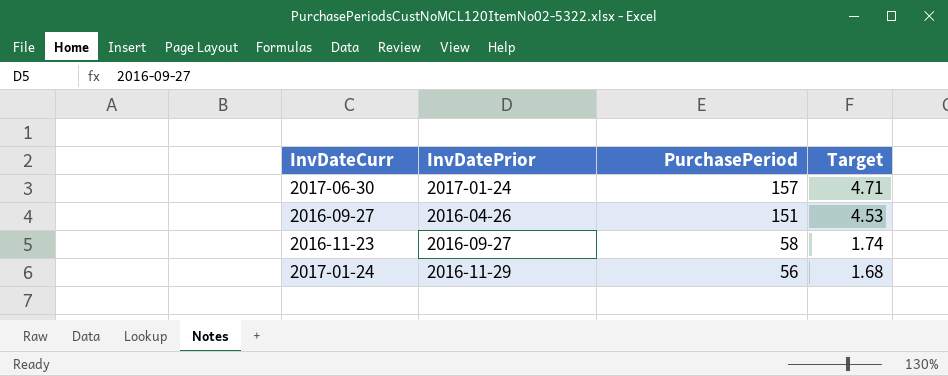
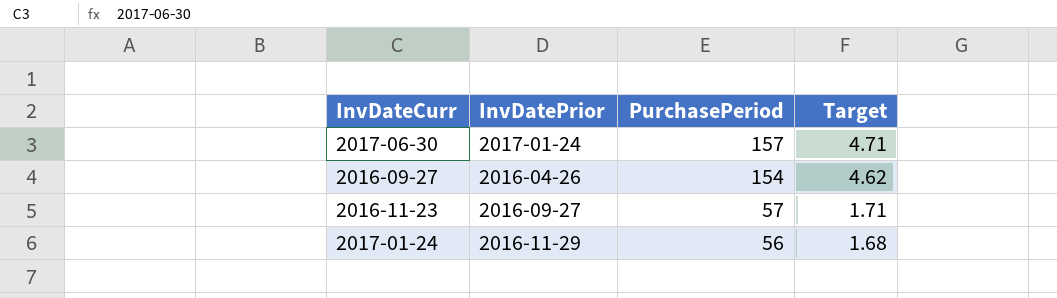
2016-09-27 | PurchasePeriod: 151 -> 154
2016-09-27 | Target: 4.53 -> 4.62
2016-11-23 | PurchasePeriod: 58 -> 57
2016-11-23 | Target: 1.74 -> 1.71

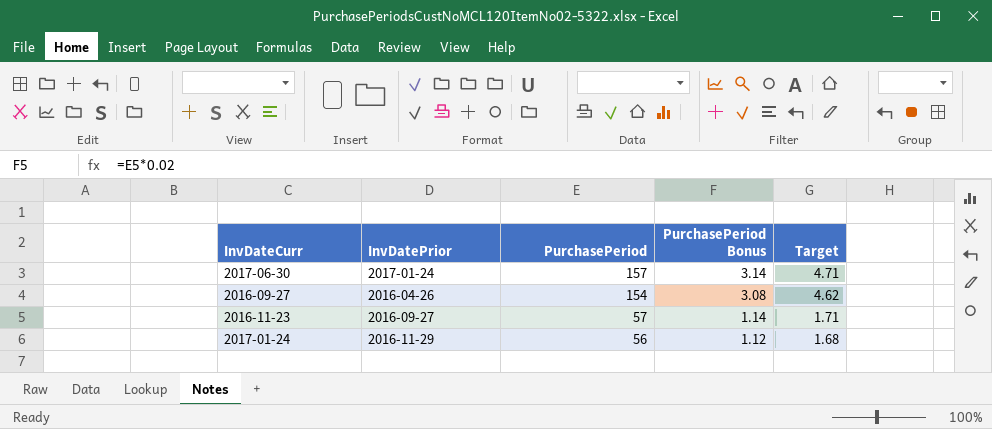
column PurchasePeriod Bonus | formula: none -> [PurchasePeriod] * 0.02

